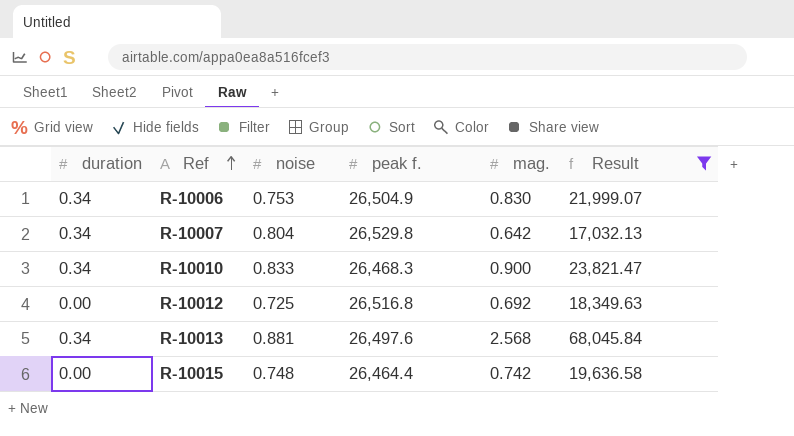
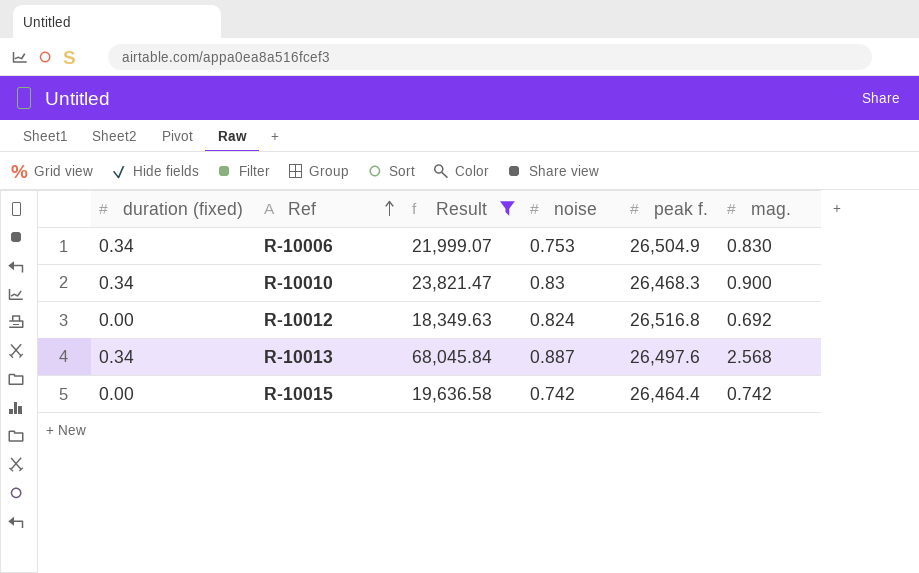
column name: duration -> duration (fixed)
column Result | position: 6 -> 3
row R-10007: 0.34 | 0.804 | 26,529.8 | 0.642 | 17,032.13 -> none
R-10010 | noise: 0.833 -> 0.83
R-10012 | noise: 0.725 -> 0.824
R-10013 | noise: 0.881 -> 0.887
R-10015 | noise: 0.748 -> 0.742

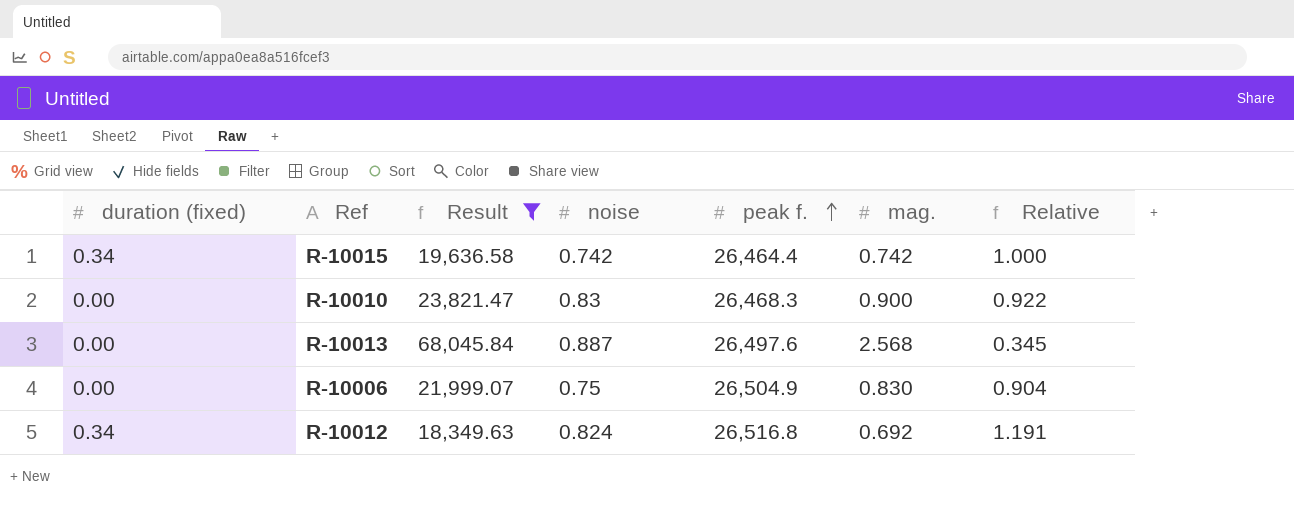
row order: Ref ascending -> peak f. ascending
column Relative | formula: none -> [noise] / [mag.]
R-10015 | duration (fixed): 0.00 -> 0.34
R-10010 | duration (fixed): 0.34 -> 0.00
R-10013 | duration (fixed): 0.34 -> 0.00
R-10006 | duration (fixed): 0.34 -> 0.00
R-10006 | noise: 0.753 -> 0.75
R-10012 | duration (fixed): 0.00 -> 0.34

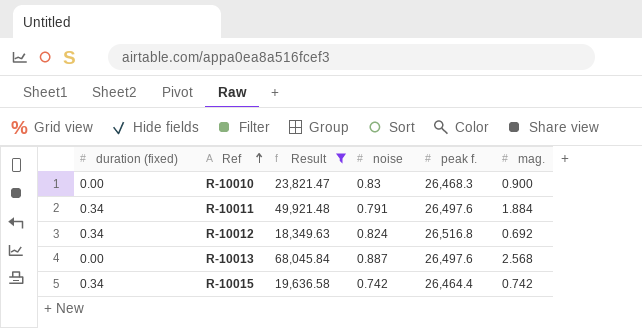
row order: peak f. ascending -> Ref ascending
column Relative | formula: [noise] / [mag.] -> none
row R-10006: 0.00 | 21,999.07 | 0.75 | 26,504.9 | 0.830 | 0.904 -> none
row R-10011: none -> 0.34 | 49,921.48 | 0.791 | 26,497.6 | 1.884

